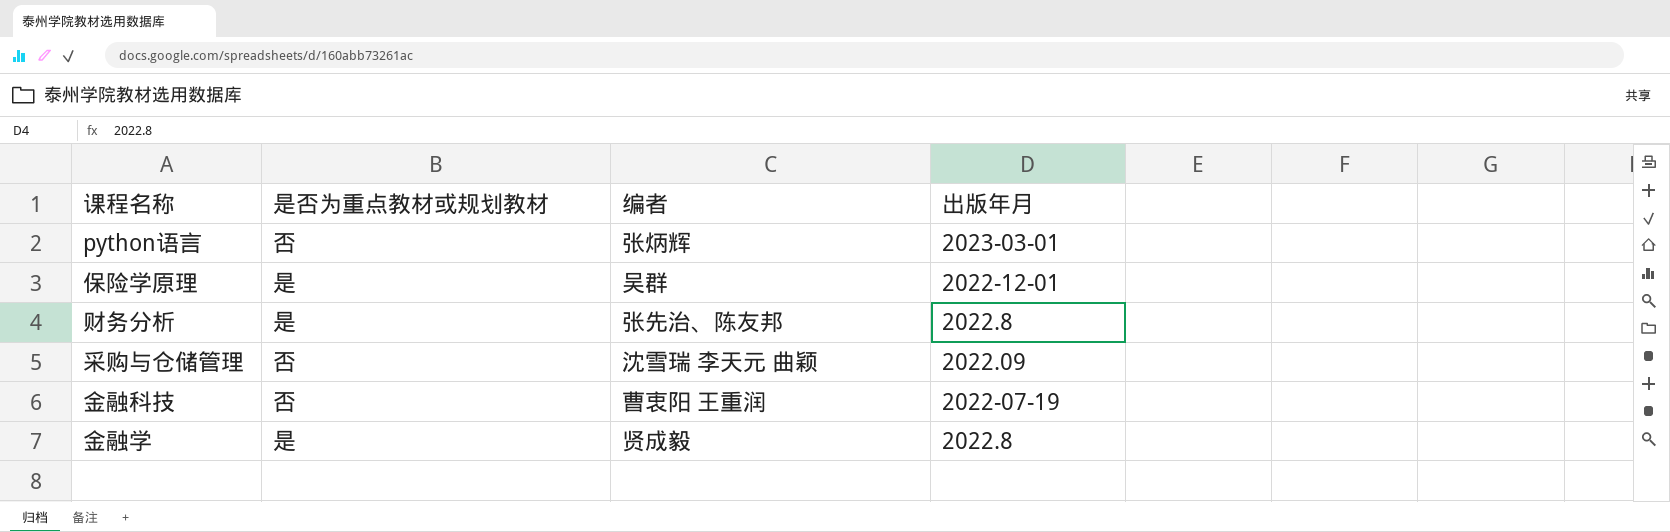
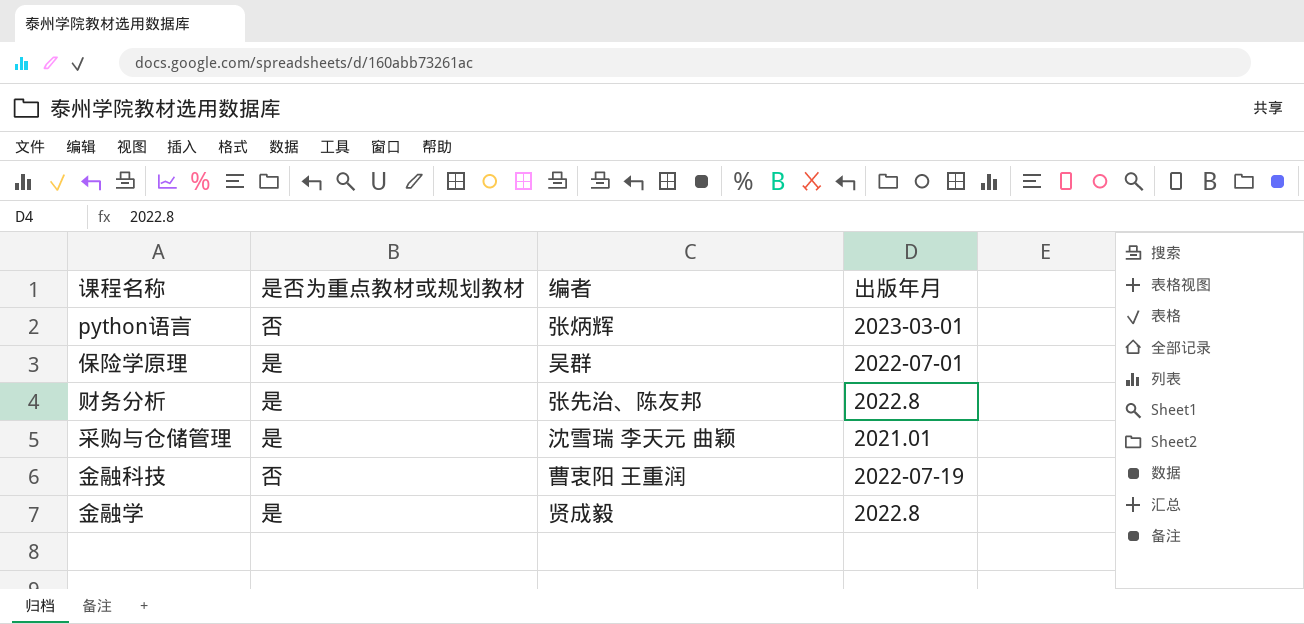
保险学原理 | 出版年月: 2022-12-01 -> 2022-07-01
采购与仓储管理 | 是否为重点教材或规划教材: 否 -> 是
采购与仓储管理 | 出版年月: 2022.09 -> 2021.01

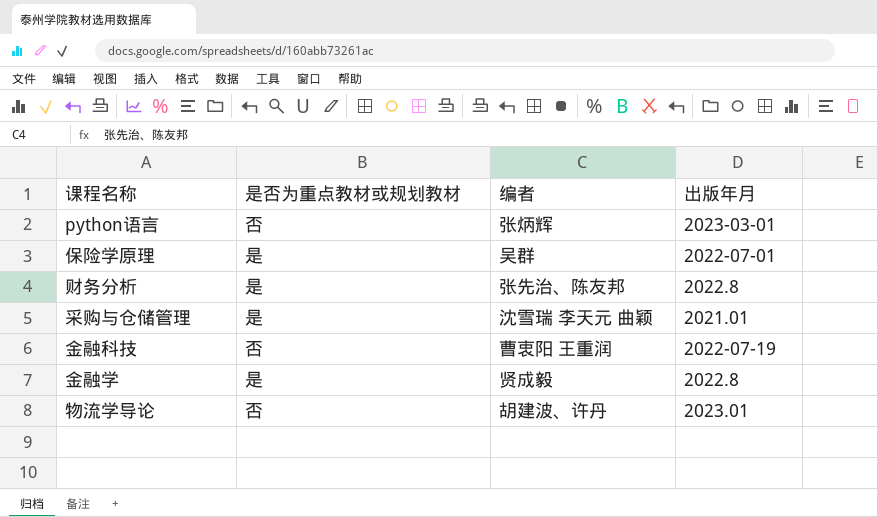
row 物流学导论: none -> 否 | 胡建波、许丹 | 2023.01

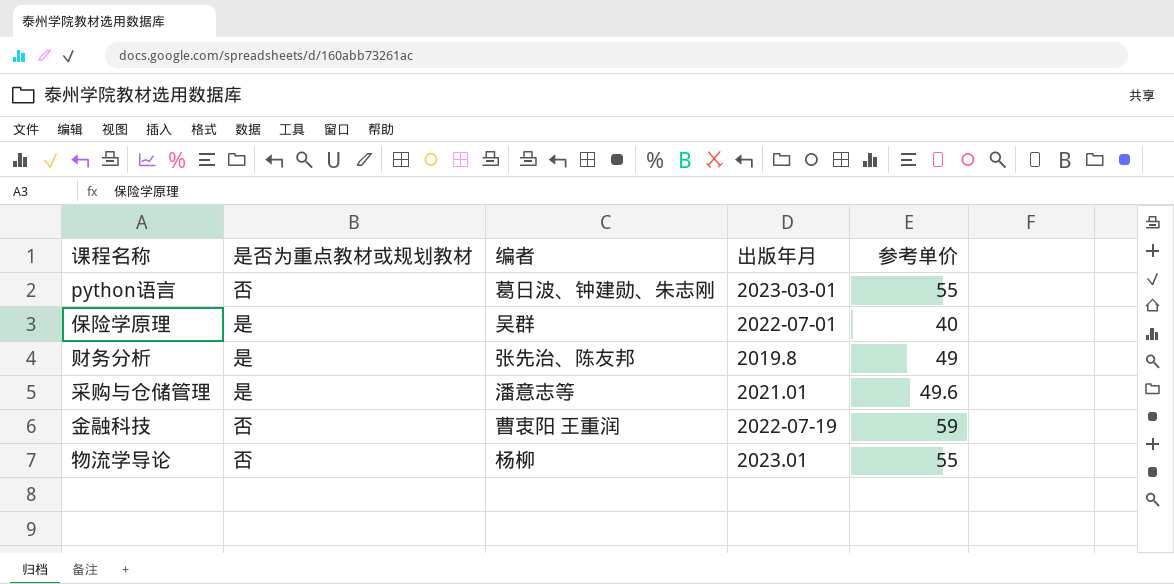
column 参考单价 | position: none -> 5
row 金融学: 是 | 贤成毅 | 2022.8 -> none
python语言 | 编者: 张炳辉 -> 葛日波、钟建勋、朱志刚
财务分析 | 出版年月: 2022.8 -> 2019.8
采购与仓储管理 | 编者: 沈雪瑞 李天元 曲颖 -> 潘意志等
物流学导论 | 编者: 胡建波、许丹 -> 杨柳

